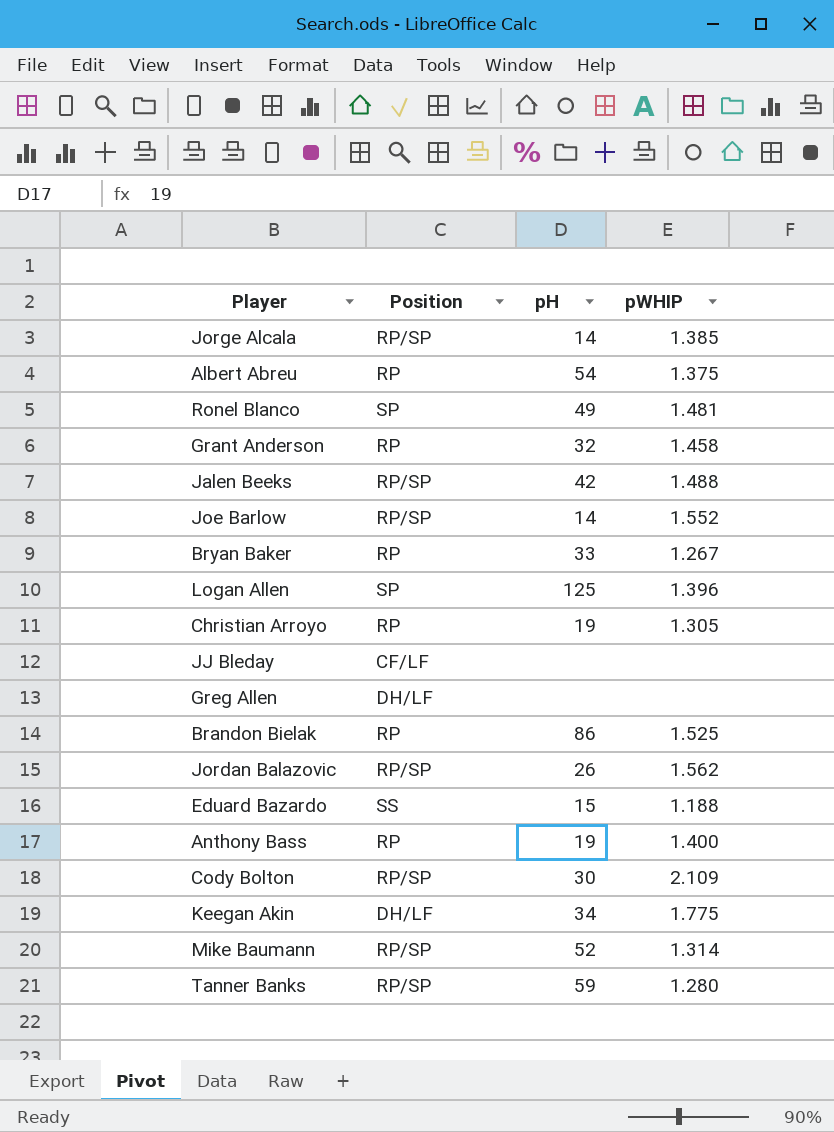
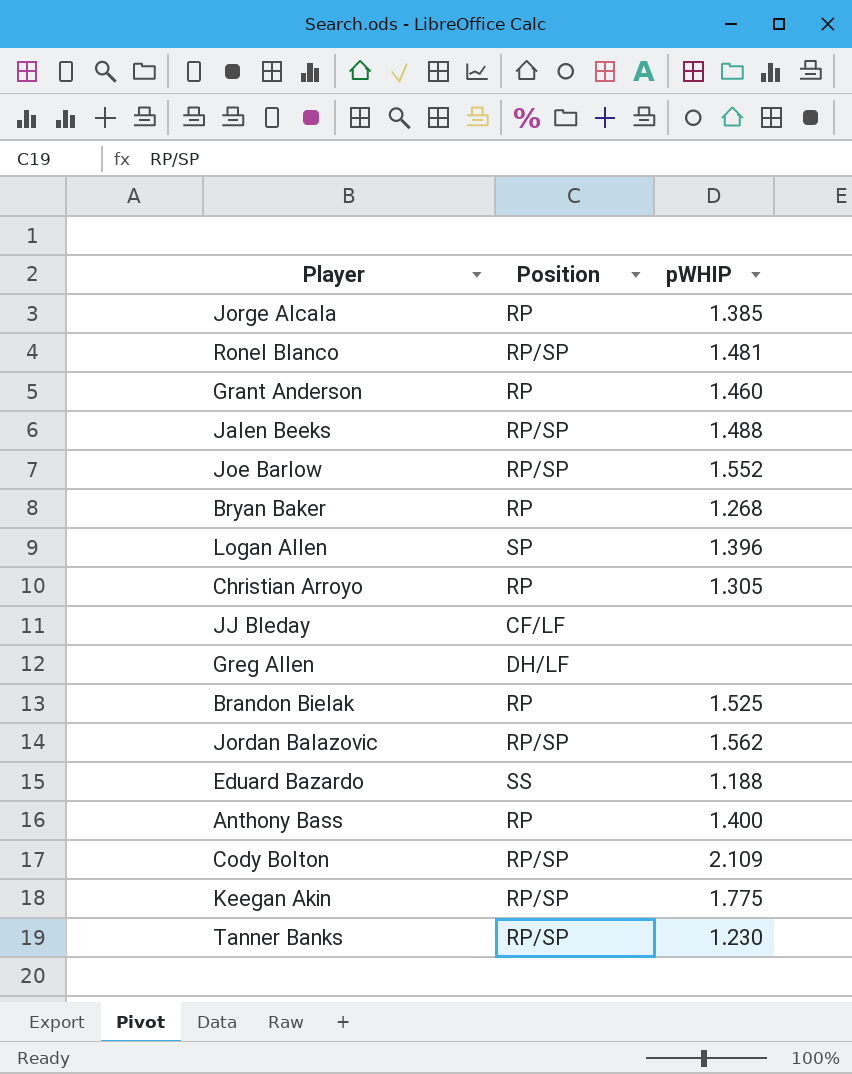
column pH | position: 3 -> none
row Albert Abreu: RP | 54 | 1.375 -> none
row Mike Baumann: RP/SP | 52 | 1.314 -> none
Jorge Alcala | Position: RP/SP -> RP
Ronel Blanco | Position: SP -> RP/SP
Grant Anderson | pWHIP: 1.458 -> 1.460
Bryan Baker | pWHIP: 1.267 -> 1.268
Keegan Akin | Position: DH/LF -> RP/SP
Tanner Banks | pWHIP: 1.280 -> 1.230

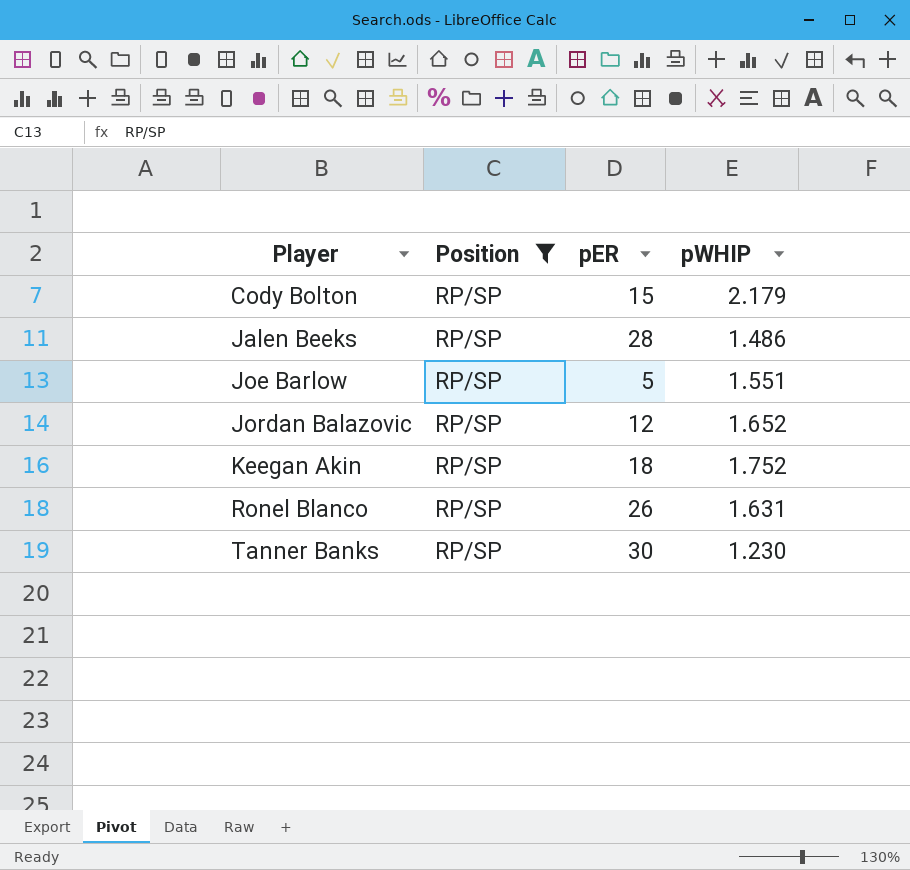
filter: none -> Position = RP/SP
row order: none -> Player ascending
column pER | position: none -> 3
Cody Bolton | pWHIP: 2.109 -> 2.179
Jalen Beeks | pWHIP: 1.488 -> 1.486
Joe Barlow | pWHIP: 1.552 -> 1.551
Jordan Balazovic | pWHIP: 1.562 -> 1.652
Keegan Akin | pWHIP: 1.775 -> 1.752
Ronel Blanco | pWHIP: 1.481 -> 1.631

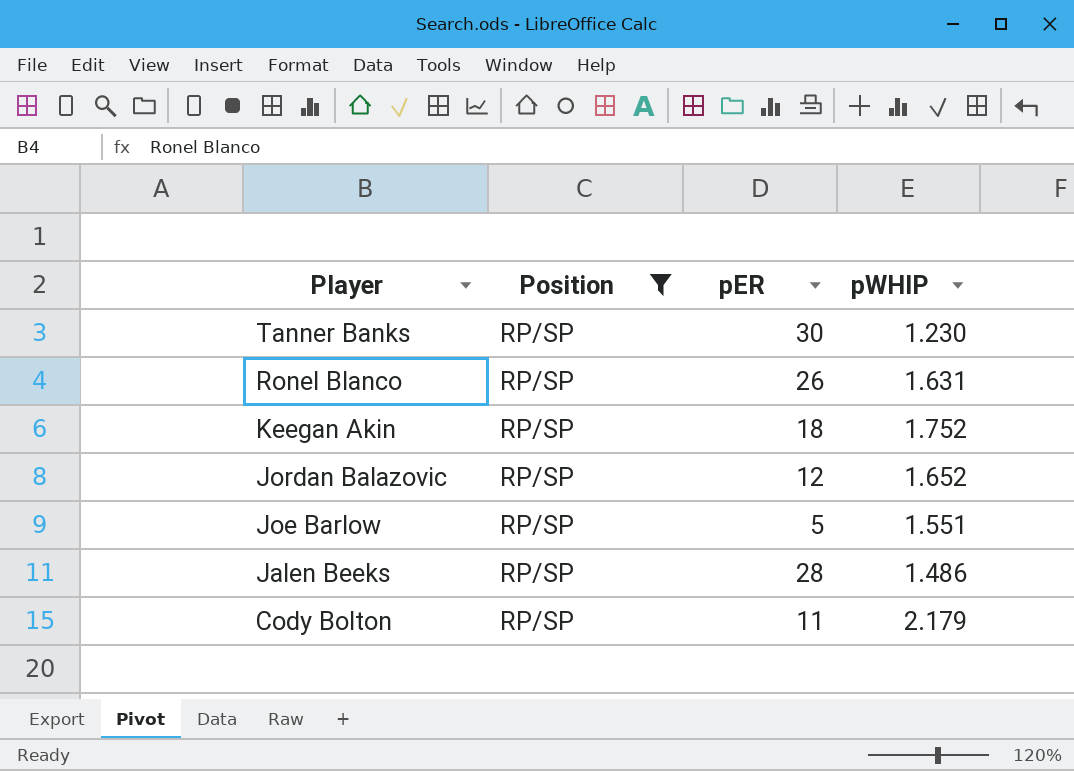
row order: Player ascending -> Player descending
Cody Bolton | pER: 15 -> 11

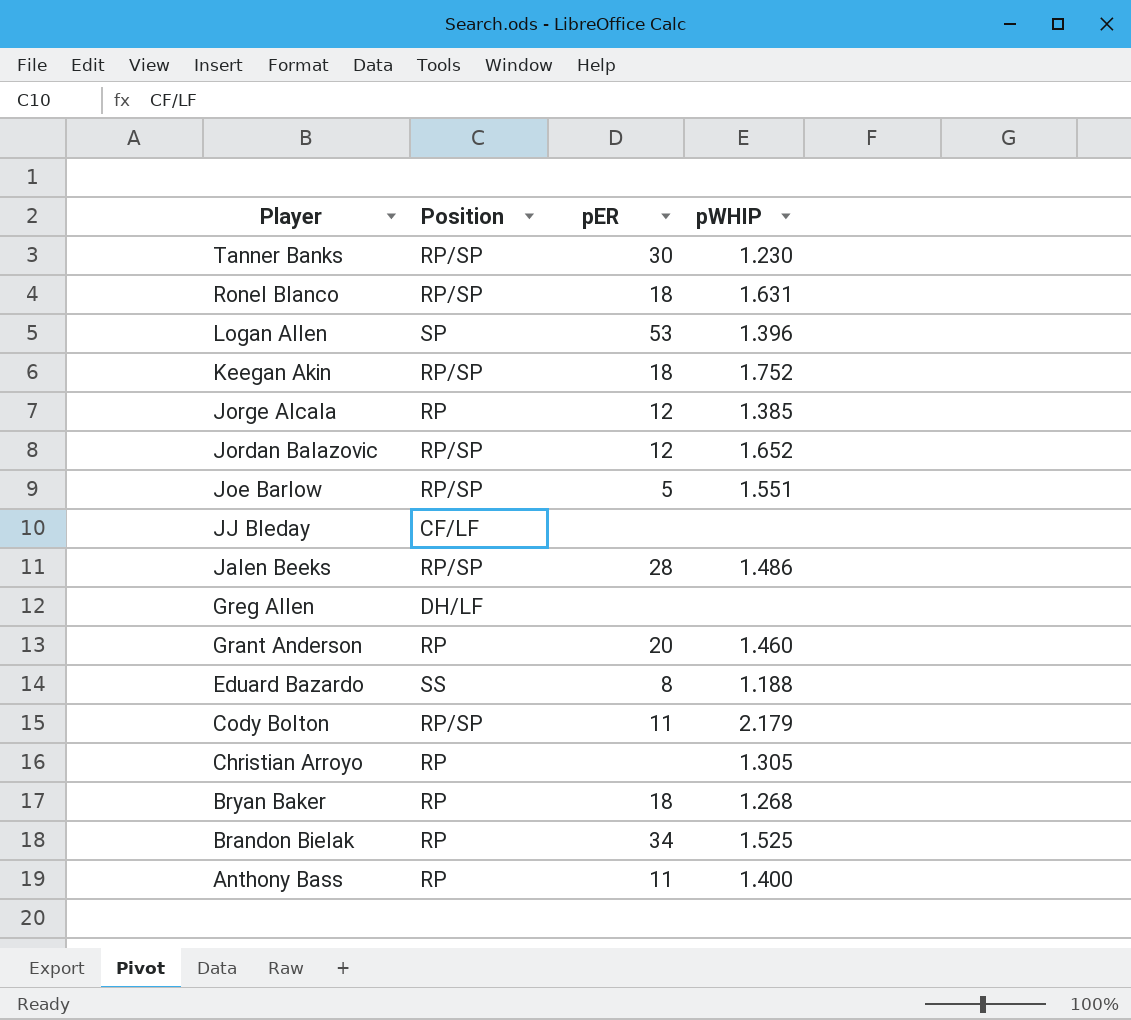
filter: Position = RP/SP -> none
Ronel Blanco | pER: 26 -> 18

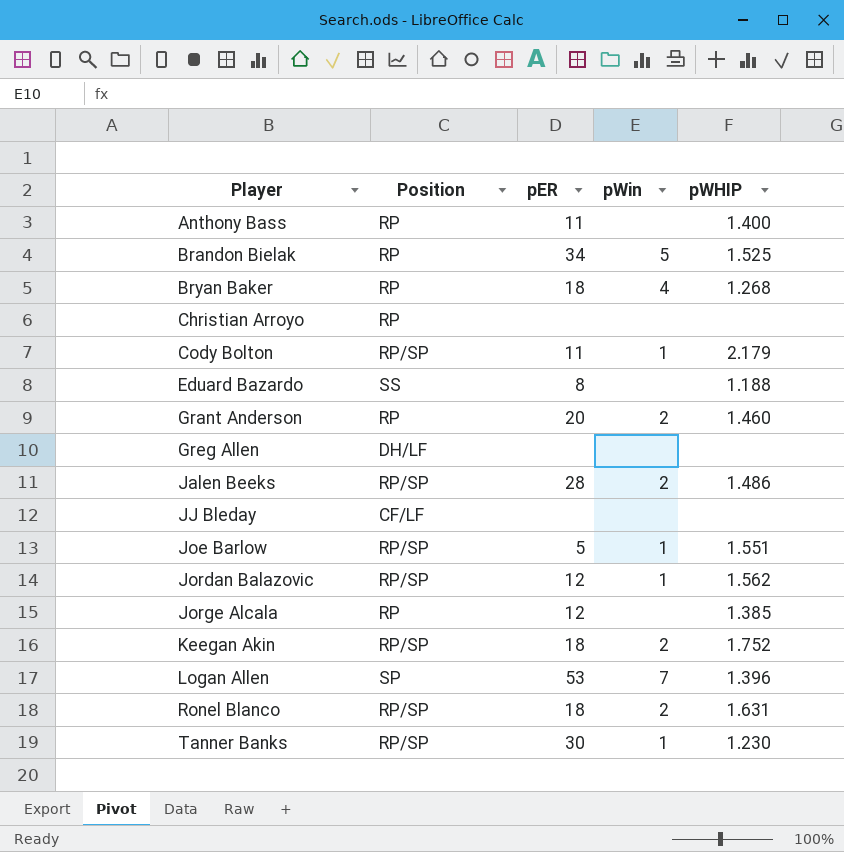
row order: Player descending -> Player ascending
column pWin | position: none -> 4
Christian Arroyo | pWHIP: 1.305 -> none
Jordan Balazovic | pWHIP: 1.652 -> 1.562

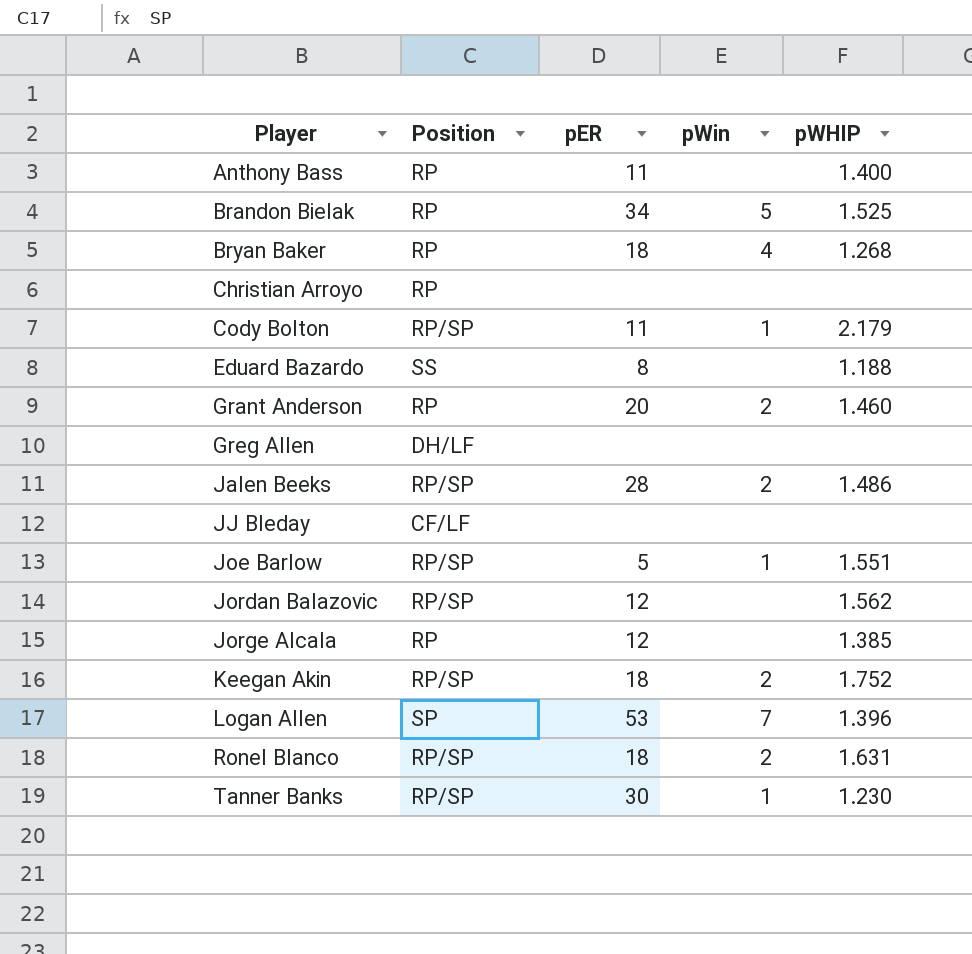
Jordan Balazovic | pWin: 1 -> none

